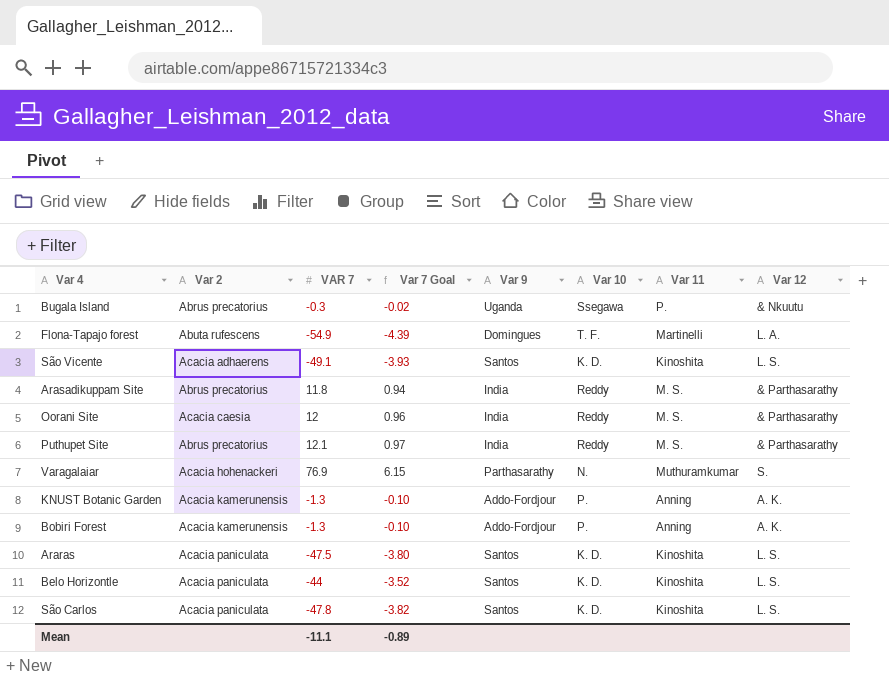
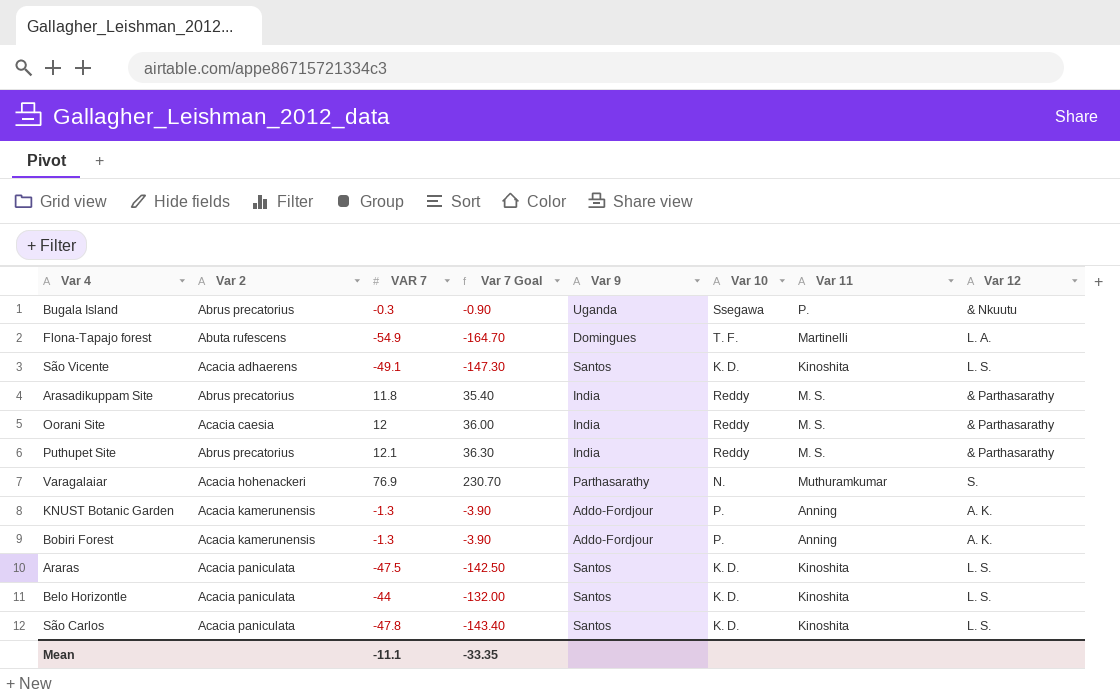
column Var 7 Goal | formula: [VAR 7] * 0.08 -> [VAR 7] * 3
Mean | Var 7 Goal: -0.89 -> -33.35

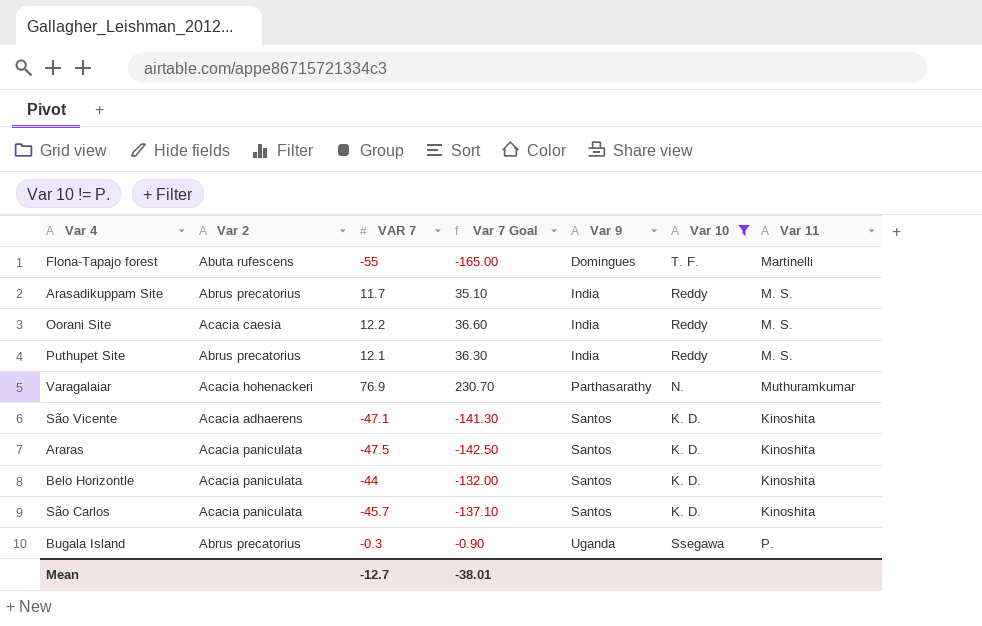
filter: none -> Var 10 != P.
row order: none -> Var 9 ascending
column Var 12 | position: 8 -> none
Flona-Tapajo forest | VAR 7: -54.9 -> -55
Flona-Tapajo forest | Var 7 Goal: -164.70 -> -165.00
Arasadikuppam Site | VAR 7: 11.8 -> 11.7
Arasadikuppam Site | Var 7 Goal: 35.40 -> 35.10
Oorani Site | VAR 7: 12 -> 12.2
Oorani Site | Var 7 Goal: 36.00 -> 36.60
São Vicente | VAR 7: -49.1 -> -47.1
São Vicente | Var 7 Goal: -147.30 -> -141.30
São Carlos | VAR 7: -47.8 -> -45.7
São Carlos | Var 7 Goal: -143.40 -> -137.10
Mean | VAR 7: -11.1 -> -12.7
Mean | Var 7 Goal: -33.35 -> -38.01

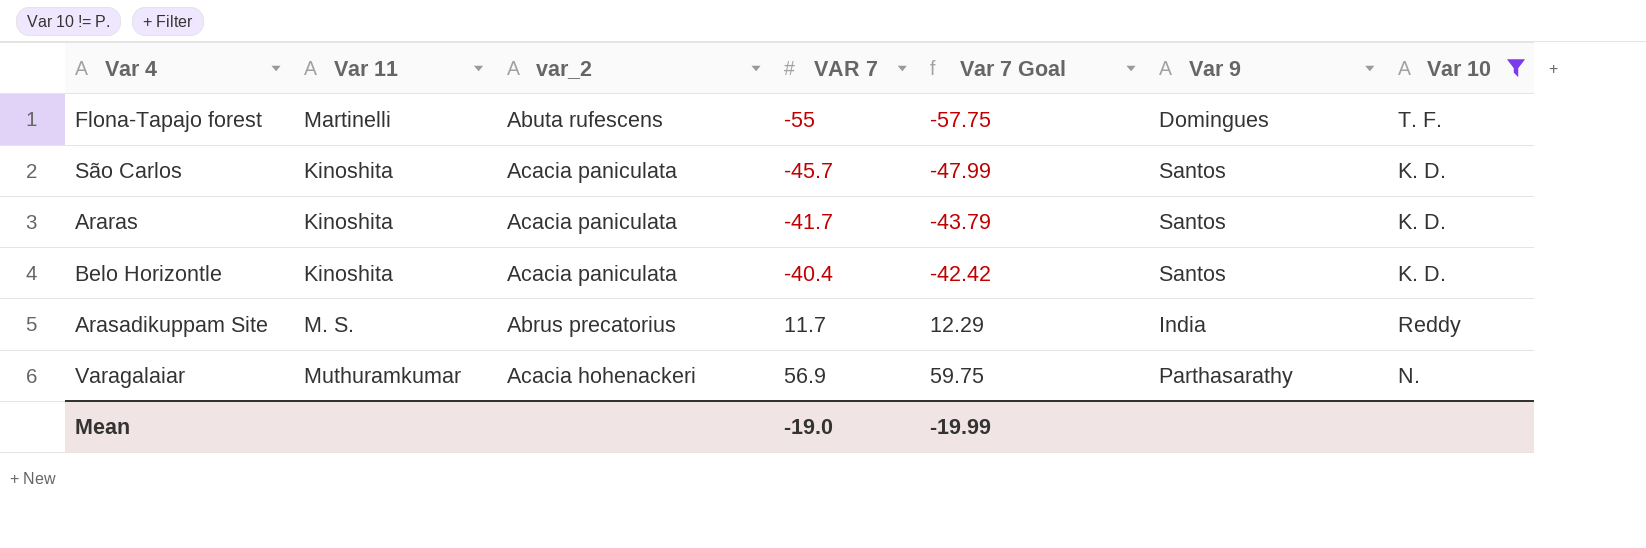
row order: Var 9 ascending -> VAR 7 ascending
column Var 11 | position: 7 -> 2
column name: Var 2 -> var_2
column Var 7 Goal | formula: [VAR 7] * 3 -> [VAR 7] * 1.05
row Oorani Site: Acacia caesia | 12.2 | 36.60 | India | Reddy | M. S. -> none
row Puthupet Site: Abrus precatorius | 12.1 | 36.30 | India | Reddy | M. S. -> none
row São Vicente: Acacia adhaerens | -47.1 | -141.30 | Santos | K. D. | Kinoshita -> none
row Bugala Island: Abrus precatorius | -0.3 | -0.90 | Uganda | Ssegawa | P. -> none
Araras | VAR 7: -47.5 -> -41.7
Belo Horizontle | VAR 7: -44 -> -40.4
Varagalaiar | VAR 7: 76.9 -> 56.9
Mean | VAR 7: -12.7 -> -19.0
Mean | Var 7 Goal: -38.01 -> -19.99

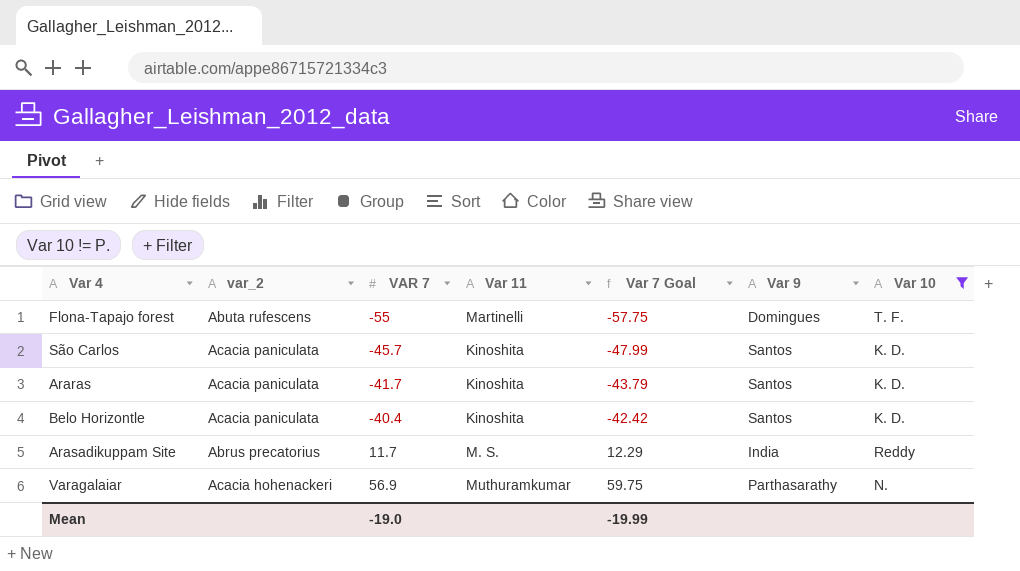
column Var 11 | position: 2 -> 4

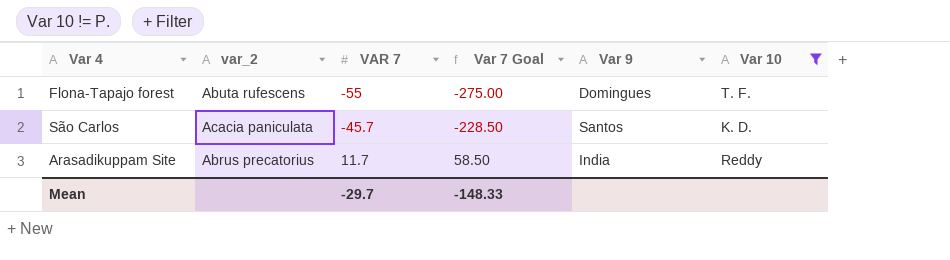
column Var 11 | position: 4 -> none
column Var 7 Goal | formula: [VAR 7] * 1.05 -> [VAR 7] * 5
row Araras: Acacia paniculata | -41.7 | Kinoshita | -43.79 | Santos | K. D. -> none
row Belo Horizontle: Acacia paniculata | -40.4 | Kinoshita | -42.42 | Santos | K. D. -> none
row Varagalaiar: Acacia hohenackeri | 56.9 | Muthuramkumar | 59.75 | Parthasarathy | N. -> none
Mean | VAR 7: -19.0 -> -29.7
Mean | Var 7 Goal: -19.99 -> -148.33

